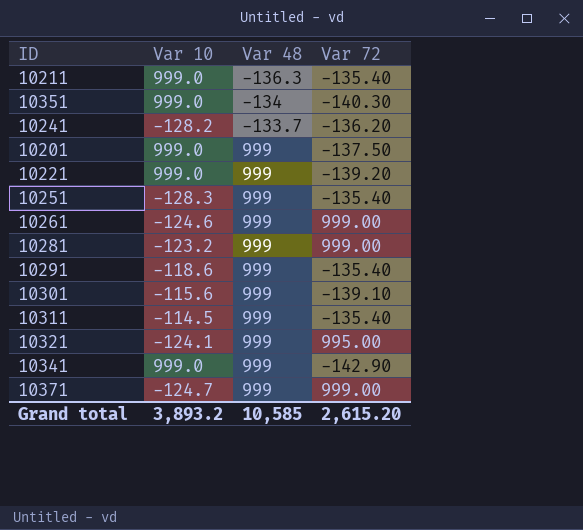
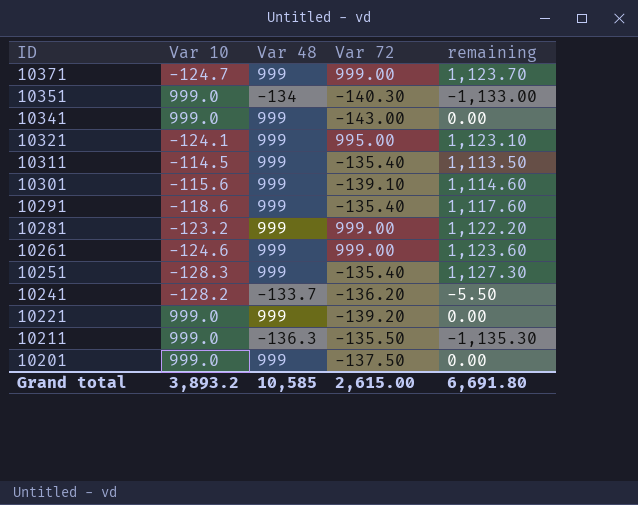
row order: Var 48 ascending -> ID descending
column remaining | formula: none -> [Var 48] - [Var 10]
10341 | Var 72: -142.90 -> -143.00
10211 | Var 72: -135.40 -> -135.50
Grand total | Var 72: 2,615.20 -> 2,615.00

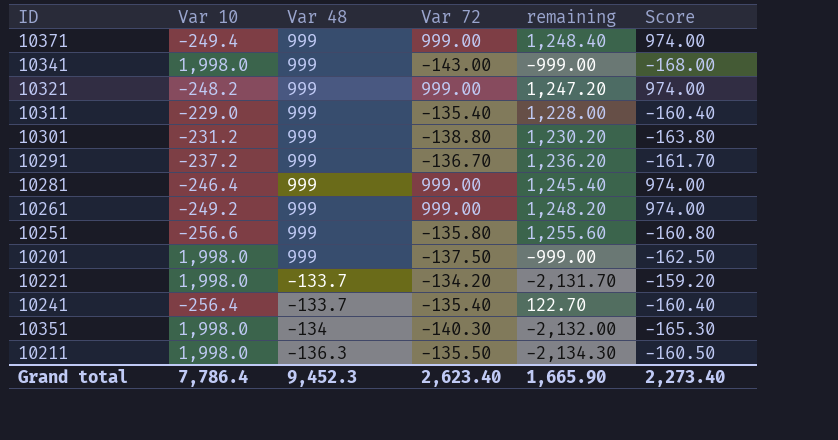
row order: ID descending -> Var 48 descending
column Score | formula: none -> [Var 72] - 25
10371 | Var 10: -124.7 -> -249.4
10371 | remaining: 1,123.70 -> 1,248.40
10341 | Var 10: 999.0 -> 1,998.0
10341 | remaining: 0.00 -> -999.00
10321 | Var 10: -124.1 -> -248.2
10321 | Var 72: 995.00 -> 999.00
10321 | remaining: 1,123.10 -> 1,247.20
10311 | Var 10: -114.5 -> -229.0
10311 | remaining: 1,113.50 -> 1,228.00
10301 | Var 10: -115.6 -> -231.2
10301 | Var 72: -139.10 -> -138.80
10301 | remaining: 1,114.60 -> 1,230.20
10291 | Var 10: -118.6 -> -237.2
10291 | Var 72: -135.40 -> -136.70
10291 | remaining: 1,117.60 -> 1,236.20
10281 | Var 10: -123.2 -> -246.4
10281 | remaining: 1,122.20 -> 1,245.40
10261 | Var 10: -124.6 -> -249.2
10261 | remaining: 1,123.60 -> 1,248.20
10251 | Var 10: -128.3 -> -256.6
10251 | Var 72: -135.40 -> -135.80
10251 | remaining: 1,127.30 -> 1,255.60
10201 | Var 10: 999.0 -> 1,998.0
10201 | remaining: 0.00 -> -999.00
10221 | Var 10: 999.0 -> 1,998.0
10221 | Var 48: 999 -> -133.7
10221 | Var 72: -139.20 -> -134.20
10221 | remaining: 0.00 -> -2,131.70
10241 | Var 10: -128.2 -> -256.4
10241 | Var 72: -136.20 -> -135.40
10241 | remaining: -5.50 -> 122.70
10351 | Var 10: 999.0 -> 1,998.0
10351 | remaining: -1,133.00 -> -2,132.00
10211 | Var 10: 999.0 -> 1,998.0
10211 | remaining: -1,135.30 -> -2,134.30
Grand total | Var 10: 3,893.2 -> 7,786.4
Grand total | Var 48: 10,585 -> 9,452.3
Grand total | Var 72: 2,615.00 -> 2,623.40
Grand total | remaining: 6,691.80 -> 1,665.90

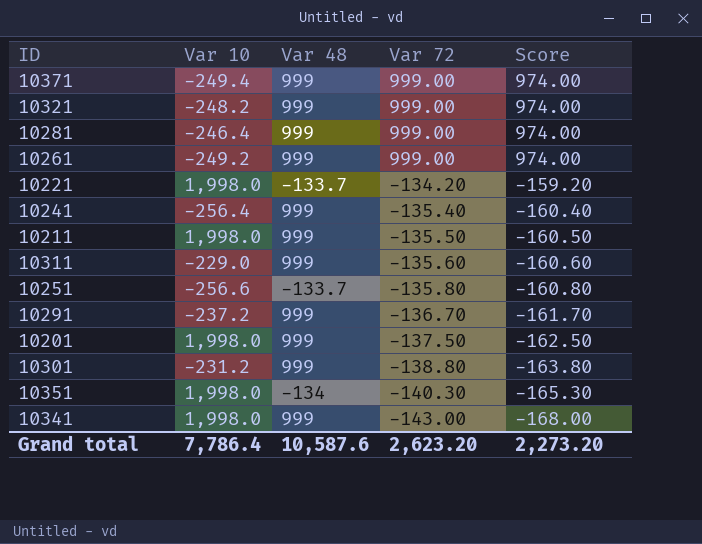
row order: Var 48 descending -> Var 72 descending
column remaining | formula: [Var 48] - [Var 10] -> none
10241 | Var 48: -133.7 -> 999
10211 | Var 48: -136.3 -> 999
10311 | Var 72: -135.40 -> -135.60
10311 | Score: -160.40 -> -160.60
10251 | Var 48: 999 -> -133.7
Grand total | Var 48: 9,452.3 -> 10,587.6
Grand total | Var 72: 2,623.40 -> 2,623.20
Grand total | Score: 2,273.40 -> 2,273.20

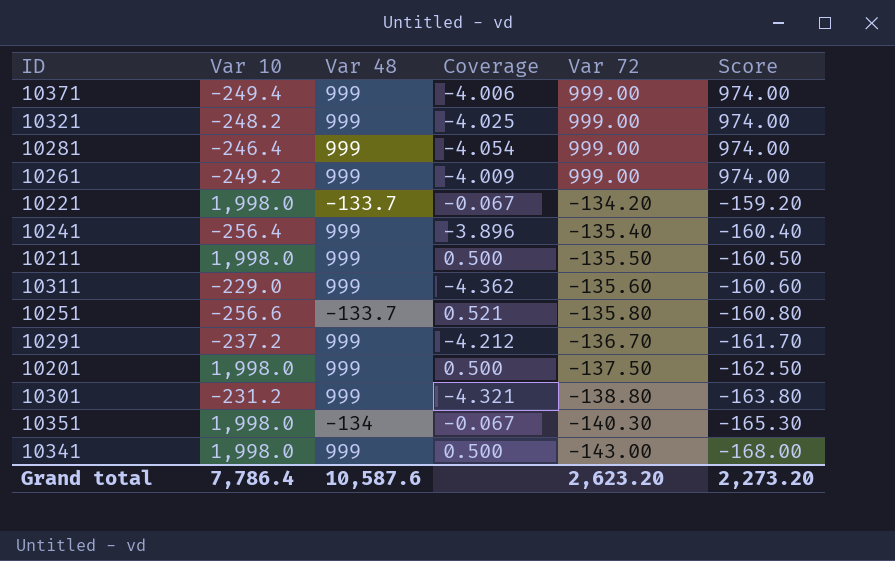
column Coverage | formula: none -> [Var 48] / [Var 10]

